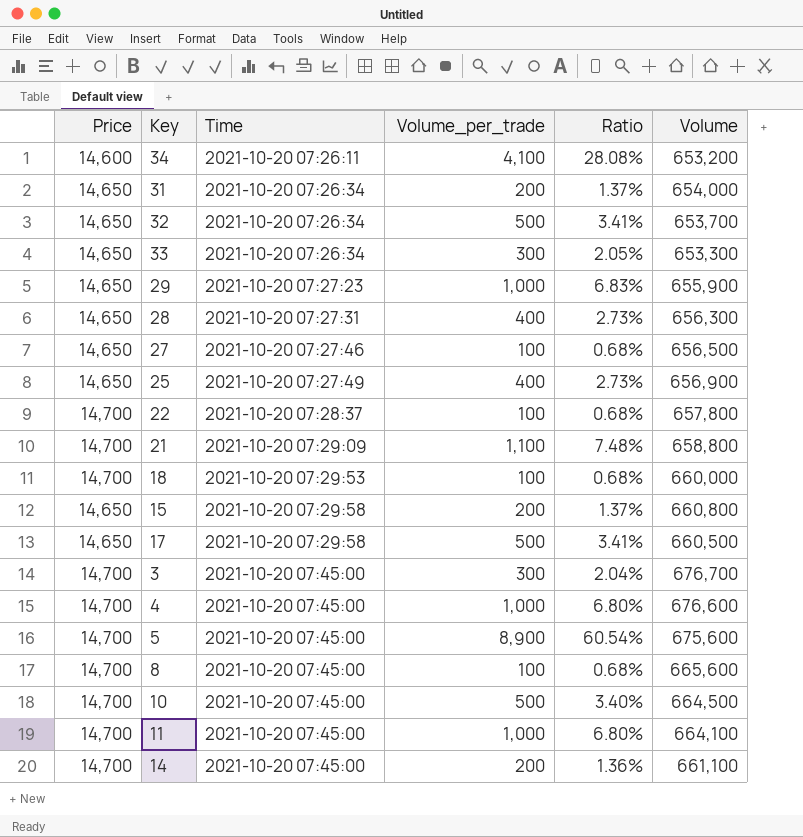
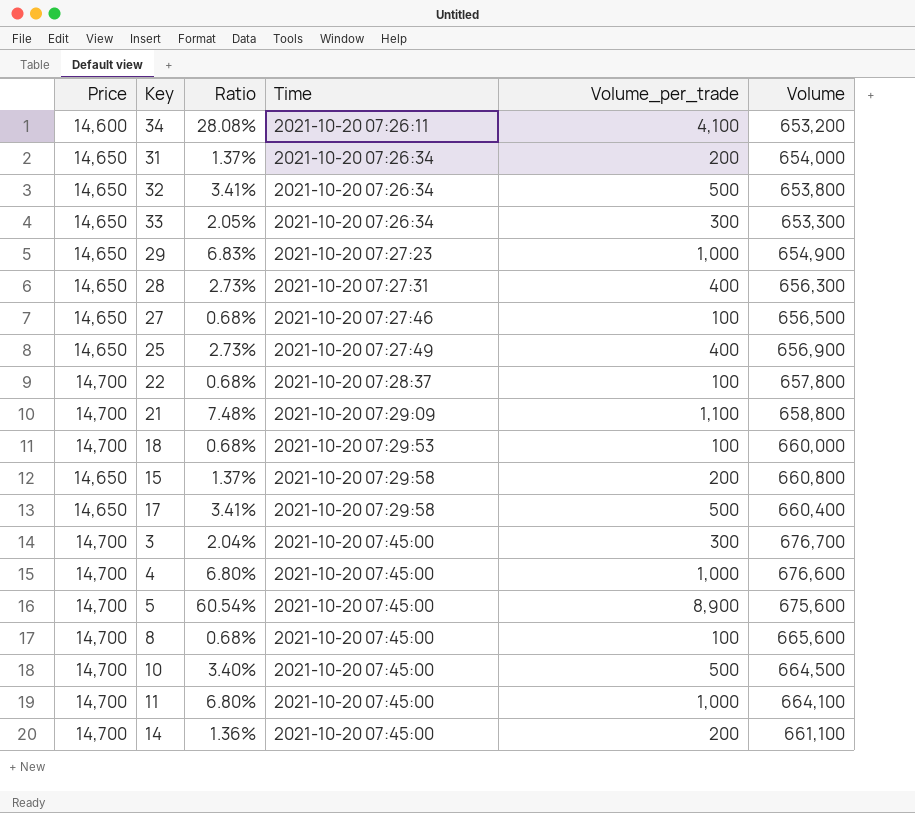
column Ratio | position: 5 -> 3
32 | Volume: 653,700 -> 653,800
29 | Volume: 655,900 -> 654,900
17 | Volume: 660,500 -> 660,400

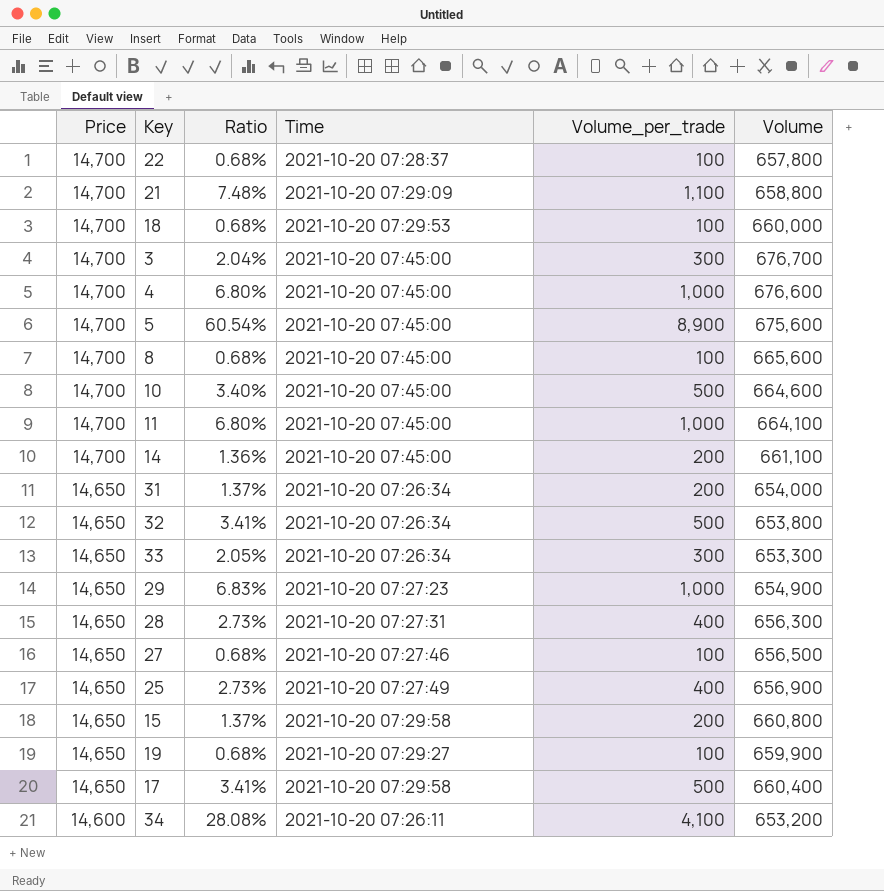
row order: Time ascending -> Price descending
10 | Volume: 664,500 -> 664,600
row 19: none -> 14,650 | 0.68% | 2021-10-20 07:29:27 | 100 | 659,900

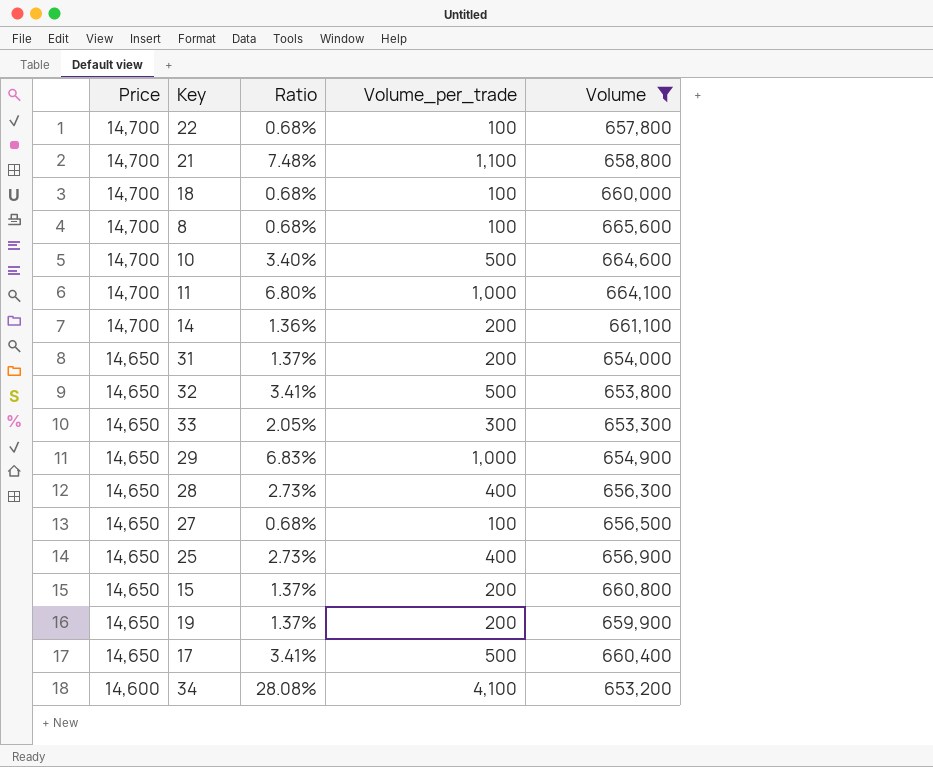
filter: none -> Volume <= 665,600
column Time | position: 4 -> none
19 | Ratio: 0.68% -> 1.37%
19 | Volume_per_trade: 100 -> 200

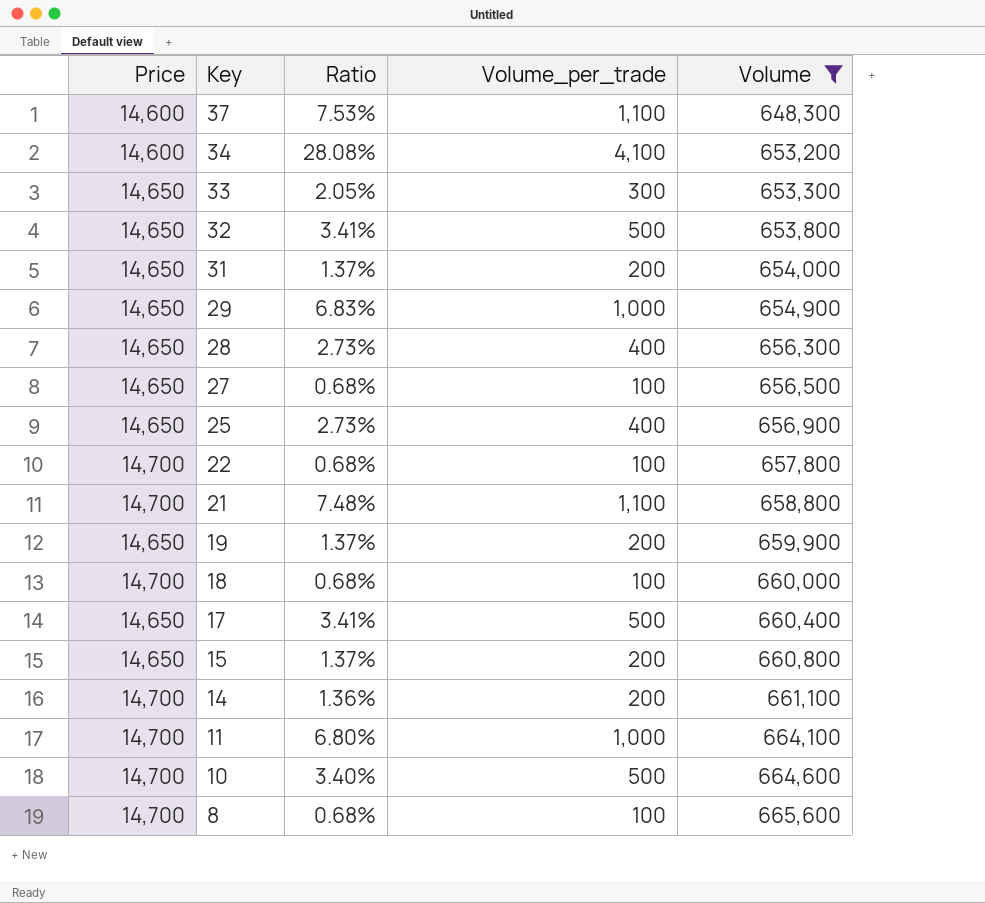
row order: Price descending -> Key descending
row 37: none -> 14,600 | 7.53% | 1,100 | 648,300

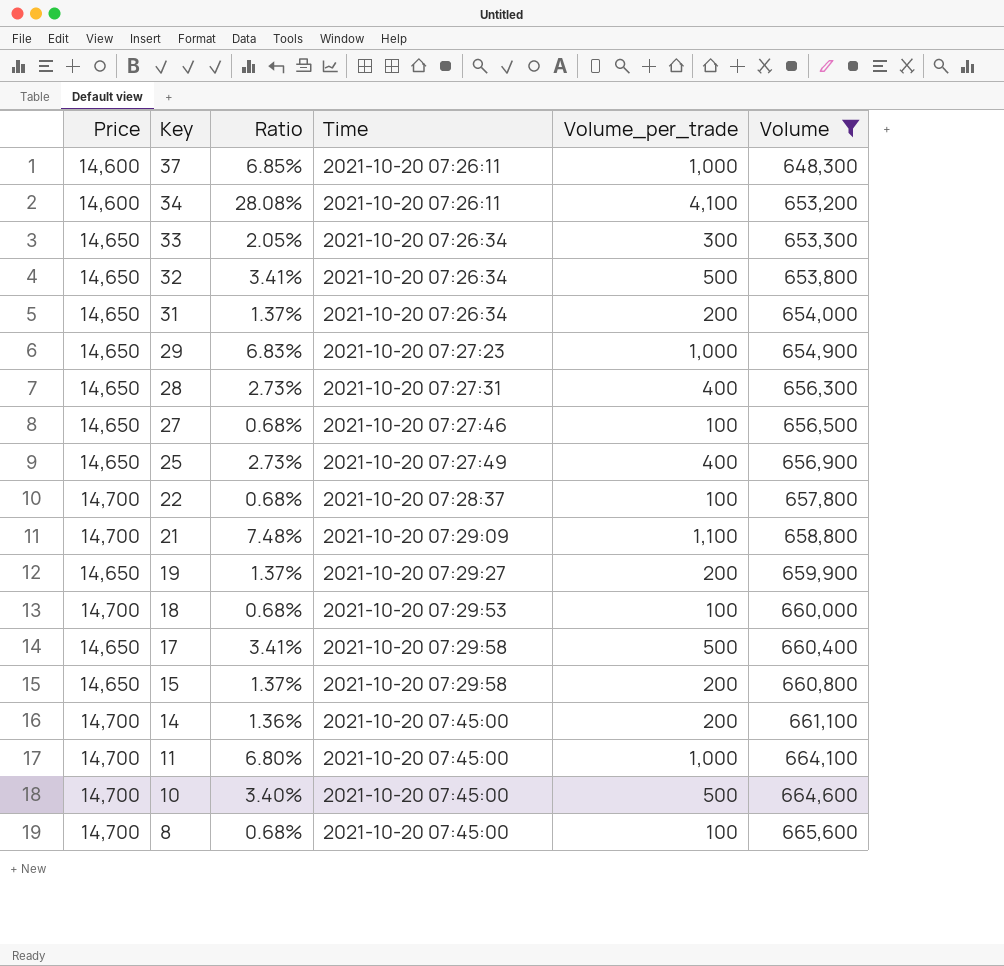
column Time | position: none -> 4
37 | Ratio: 7.53% -> 6.85%
37 | Volume_per_trade: 1,100 -> 1,000

